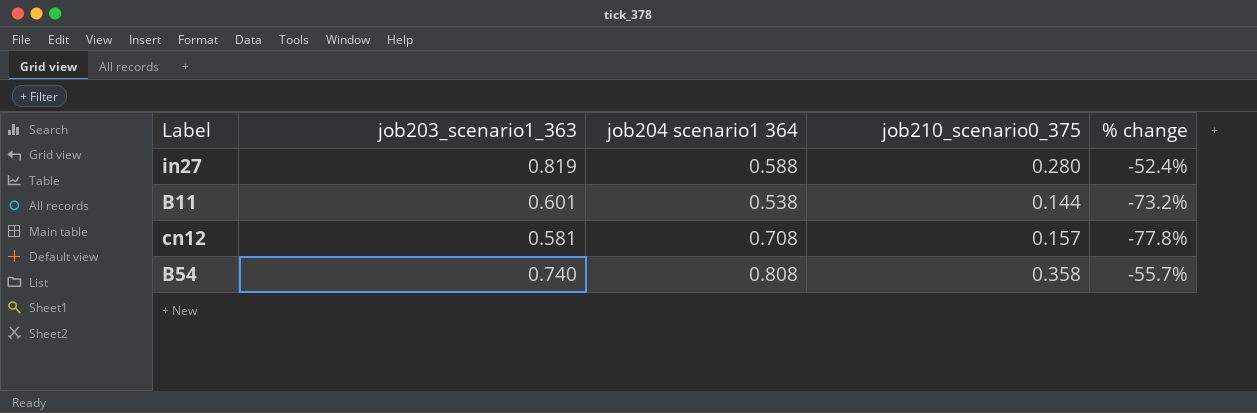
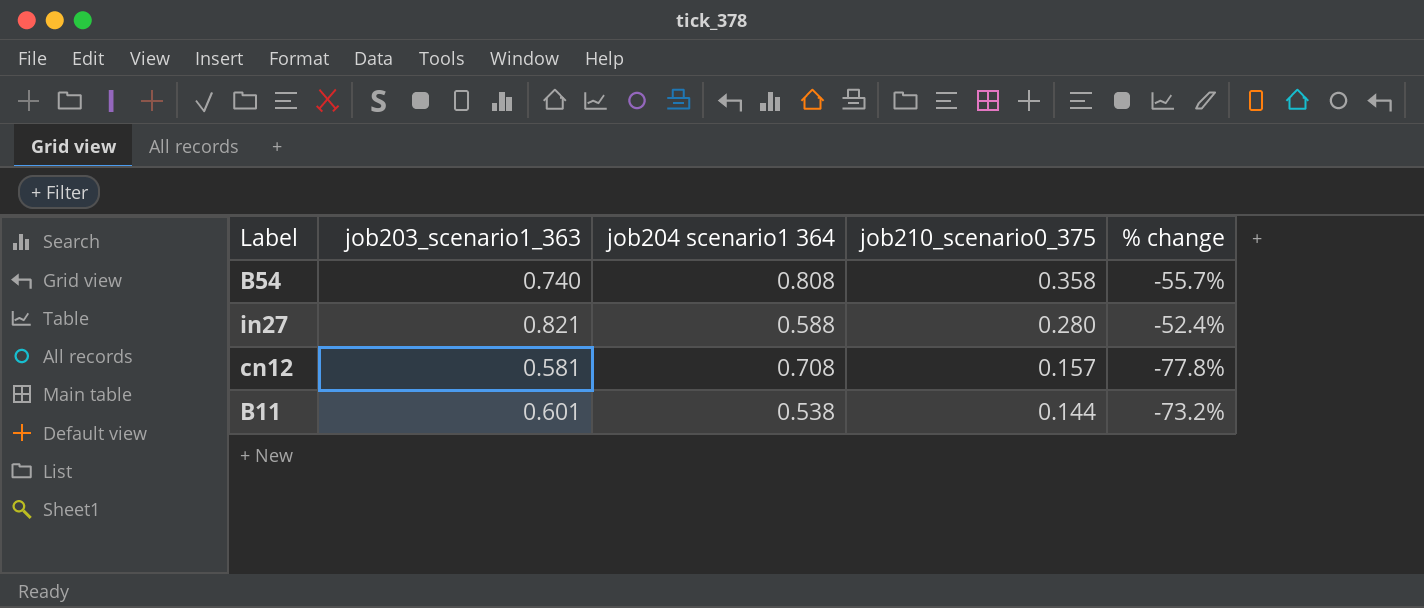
row order: none -> job210_scenario0_375 descending
in27 | job203_scenario1_363: 0.819 -> 0.821

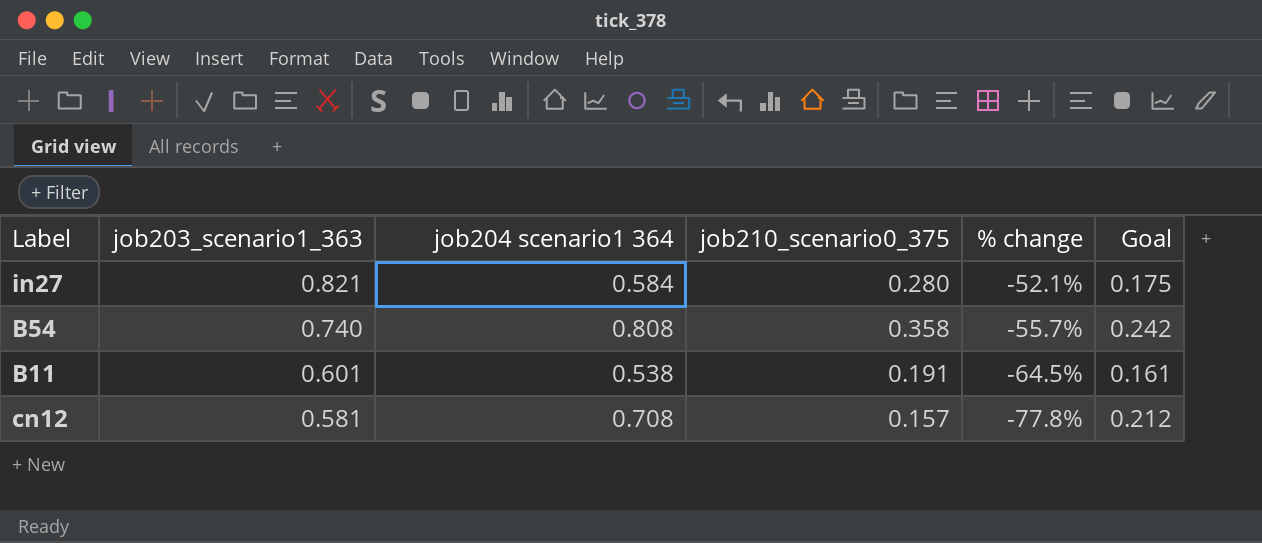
row order: job210_scenario0_375 descending -> job203_scenario1_363 descending
column Goal | formula: none -> [job204 scenario1 364] * 0.3
in27 | job204 scenario1 364: 0.588 -> 0.584
in27 | % change: -52.4% -> -52.1%
B11 | job210_scenario0_375: 0.144 -> 0.191
B11 | % change: -73.2% -> -64.5%

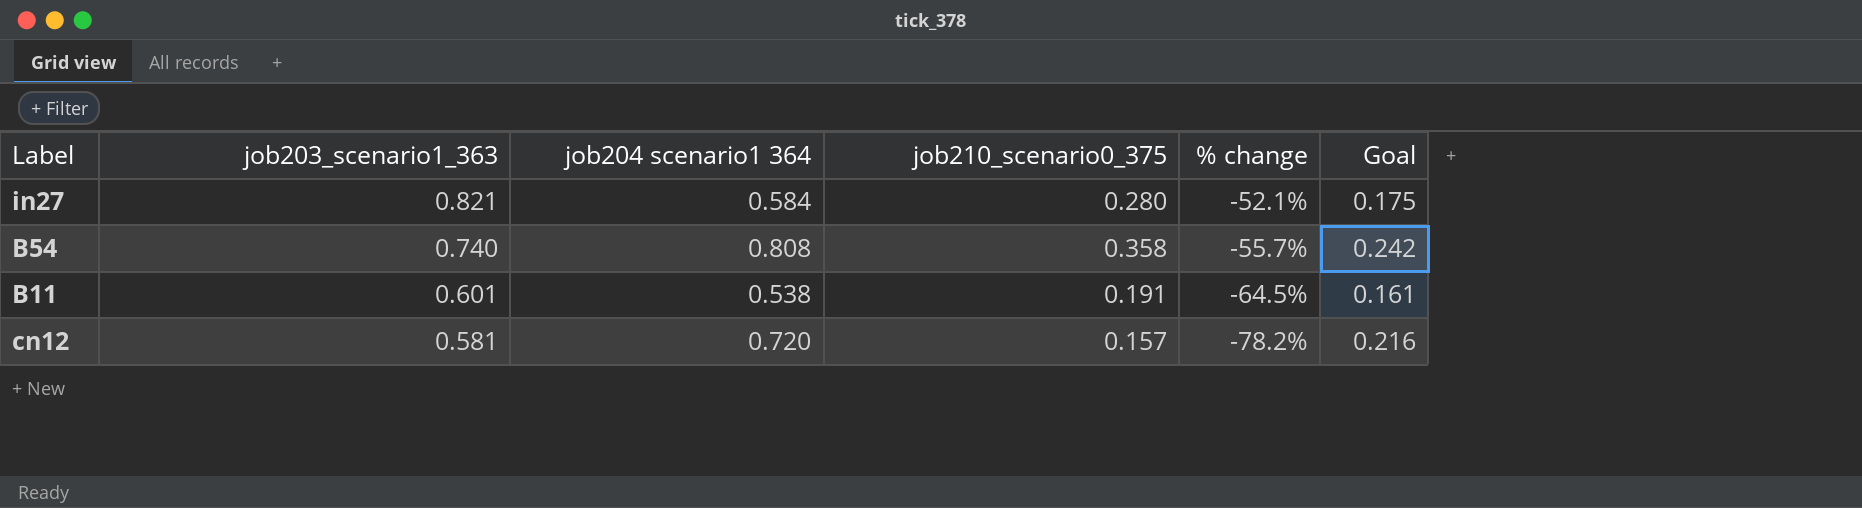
cn12 | job204 scenario1 364: 0.708 -> 0.720
cn12 | % change: -77.8% -> -78.2%
cn12 | Goal: 0.212 -> 0.216

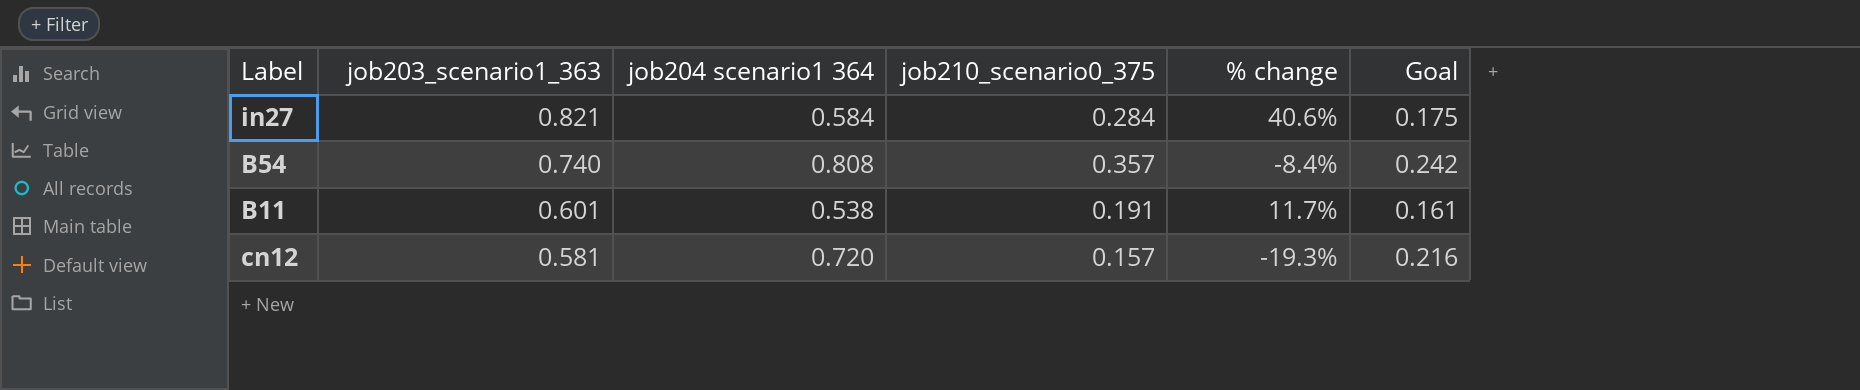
column % change | formula: ([job210_scenario0_375] - [job204 scenario1 364]) / [job204 scenario1 364] -> ([job203_scenario1_363] - [job204 scenario1 364]) / [job204 scenario1 364]
in27 | job210_scenario0_375: 0.280 -> 0.284
B54 | job210_scenario0_375: 0.358 -> 0.357

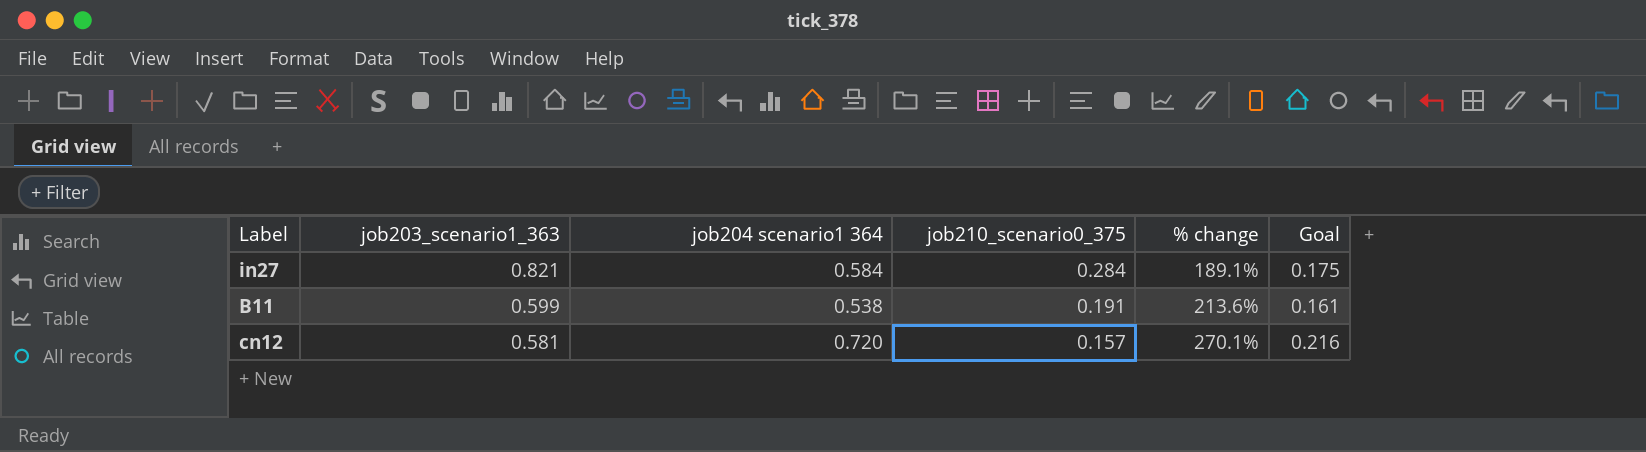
column % change | formula: ([job203_scenario1_363] - [job204 scenario1 364]) / [job204 scenario1 364] -> ([job203_scenario1_363] - [job210_scenario0_375]) / [job210_scenario0_375]
row B54: 0.740 | 0.808 | 0.357 | -8.4% | 0.242 -> none
B11 | job203_scenario1_363: 0.601 -> 0.599

